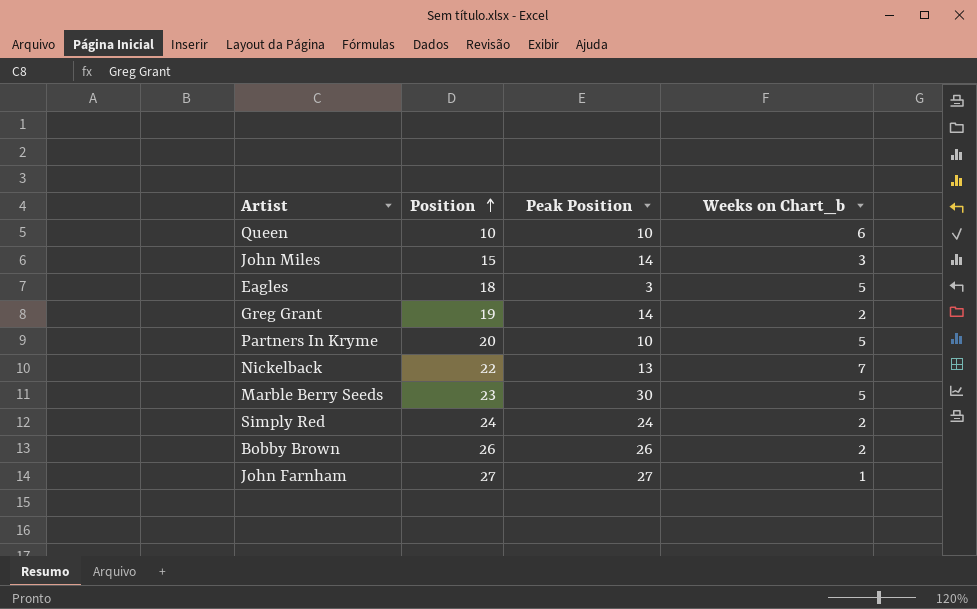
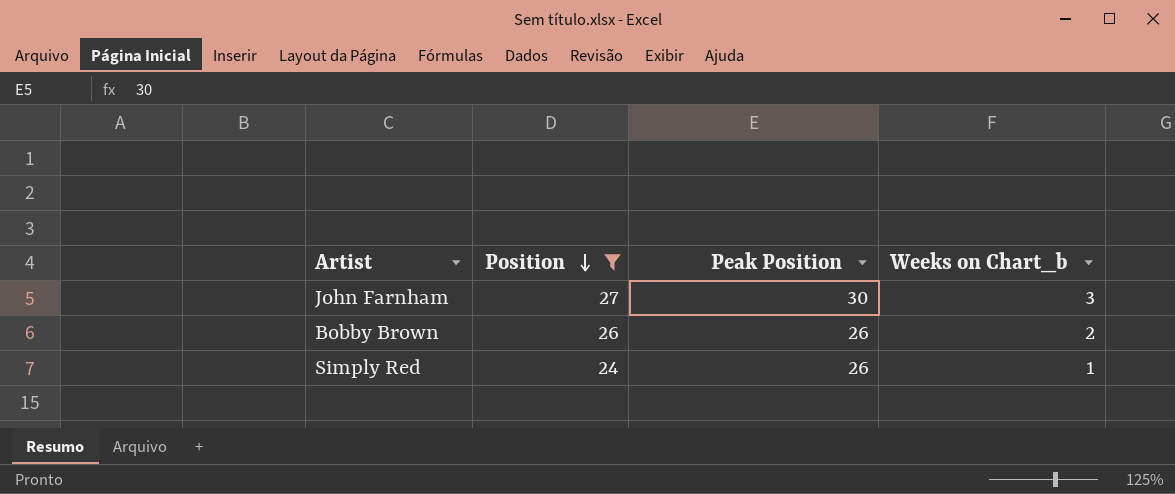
filter: none -> Position >= 24
row order: Position ascending -> Position descending
John Farnham | Peak Position: 27 -> 30
John Farnham | Weeks on Chart_b: 1 -> 3
Simply Red | Peak Position: 24 -> 26
Simply Red | Weeks on Chart_b: 2 -> 1

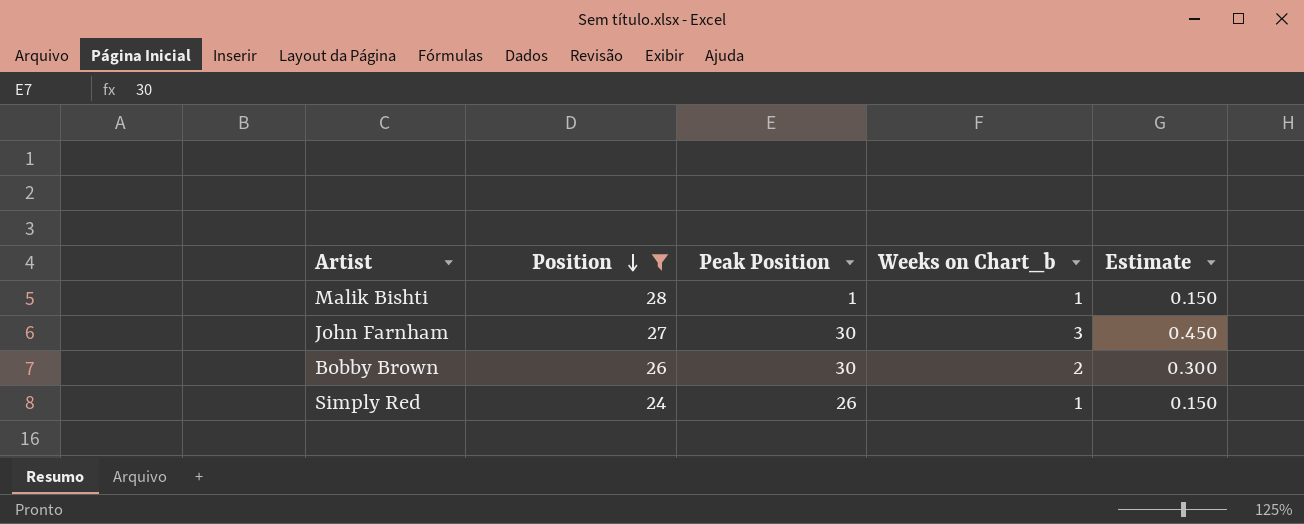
column Estimate | formula: none -> [Weeks on Chart_b] * 0.15
row Malik Bishti: none -> 28 | 1 | 1 | 0.150
Bobby Brown | Peak Position: 26 -> 30

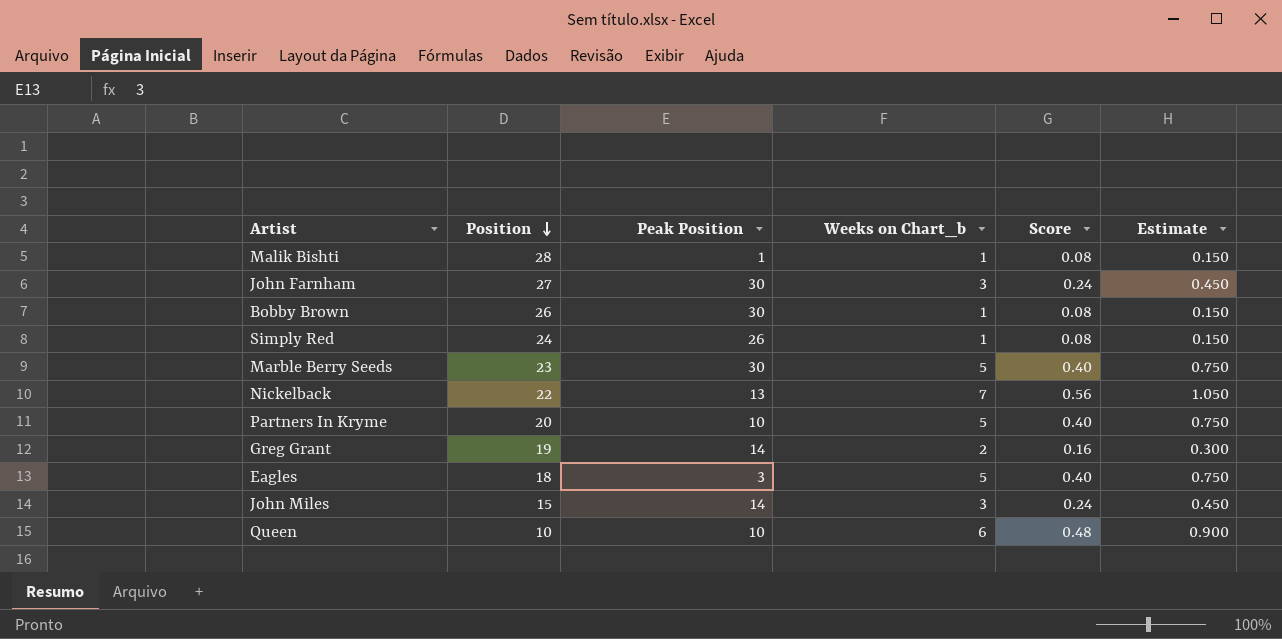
filter: Position >= 24 -> none
column Score | formula: none -> [Weeks on Chart_b] * 0.08
Bobby Brown | Weeks on Chart_b: 2 -> 1
Bobby Brown | Estimate: 0.300 -> 0.150

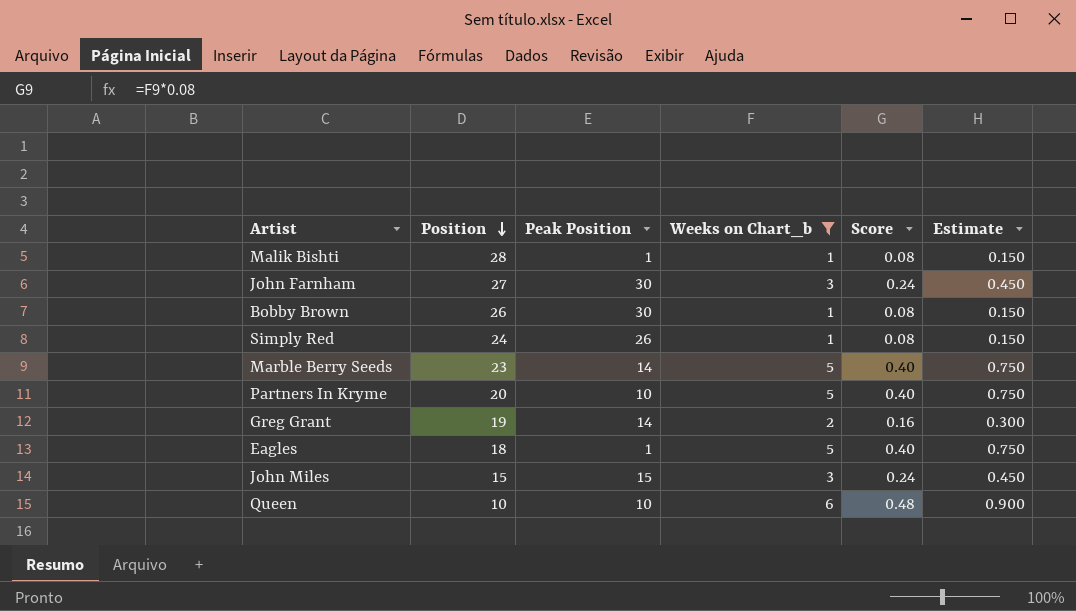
filter: none -> Weeks on Chart_b != 7
Marble Berry Seeds | Peak Position: 30 -> 14
Eagles | Peak Position: 3 -> 1
John Miles | Peak Position: 14 -> 15

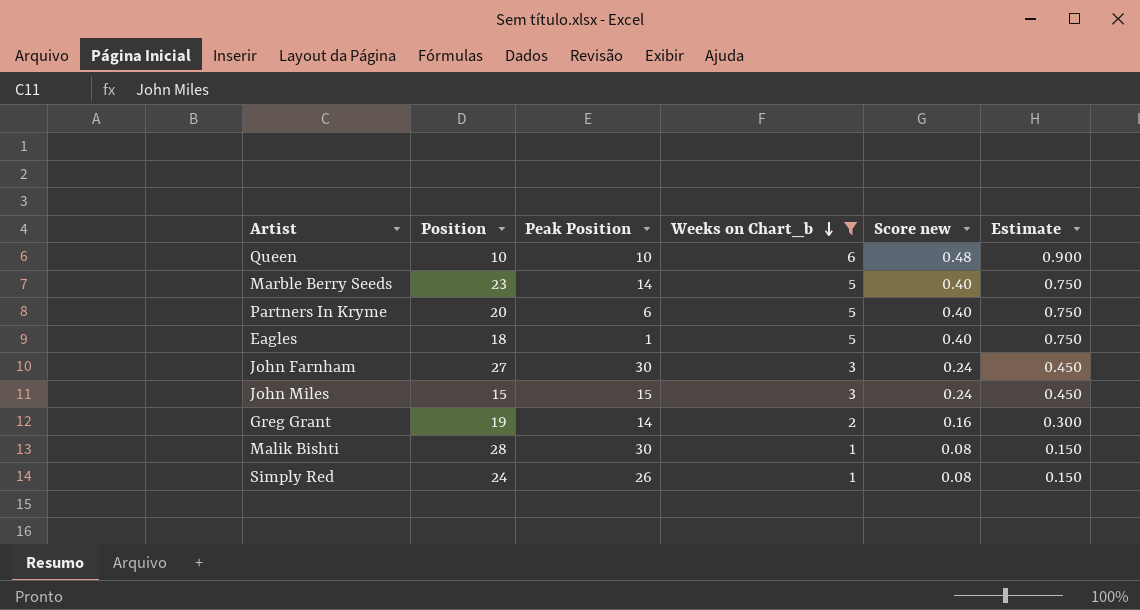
row order: Position descending -> Weeks on Chart_b descending
column name: Score -> Score new
row Bobby Brown: 26 | 30 | 1 | 0.08 | 0.150 -> none
Partners In Kryme | Peak Position: 10 -> 6
Malik Bishti | Peak Position: 1 -> 30

